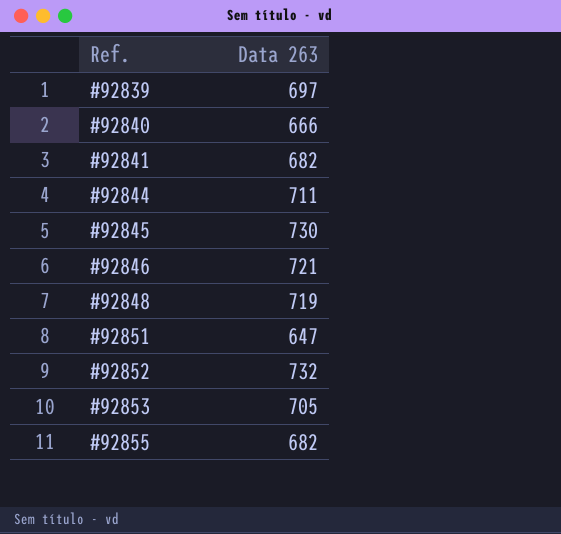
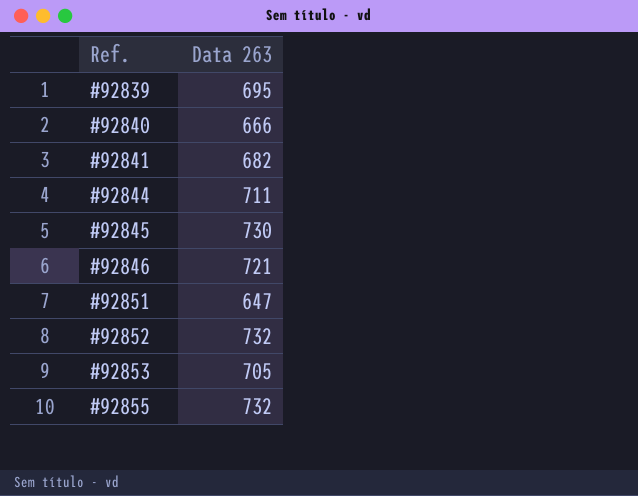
row #92848: 719 -> none
#92839 | Data 263: 697 -> 695
#92855 | Data 263: 682 -> 732

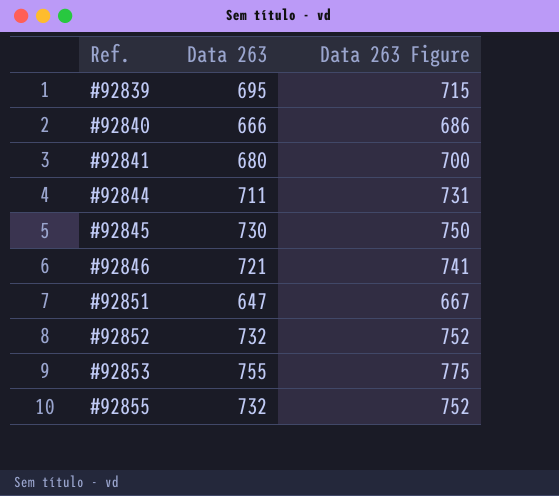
column Data 263 Figure | formula: none -> [Data 263] + 20
#92841 | Data 263: 682 -> 680
#92853 | Data 263: 705 -> 755

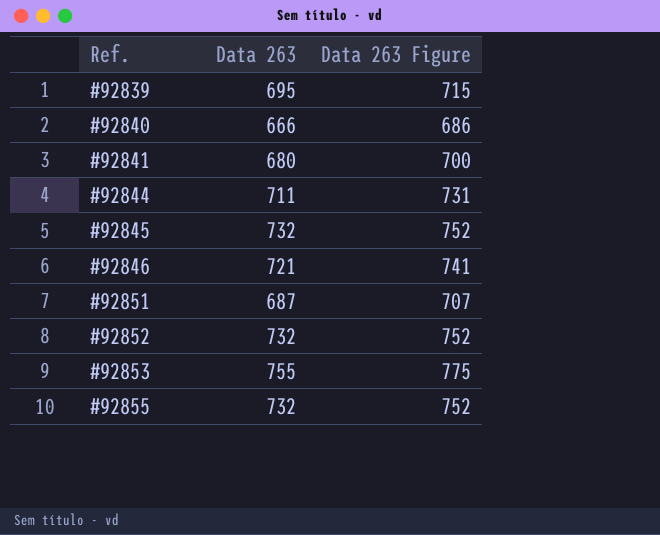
#92845 | Data 263: 730 -> 732
#92845 | Data 263 Figure: 750 -> 752
#92851 | Data 263: 647 -> 687
#92851 | Data 263 Figure: 667 -> 707

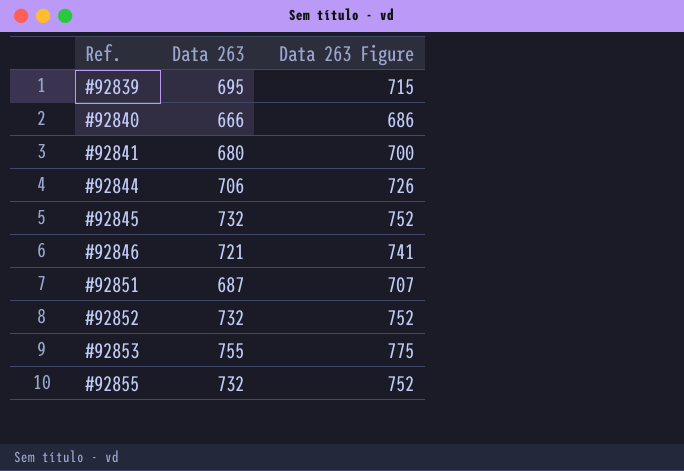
#92844 | Data 263: 711 -> 706
#92844 | Data 263 Figure: 731 -> 726

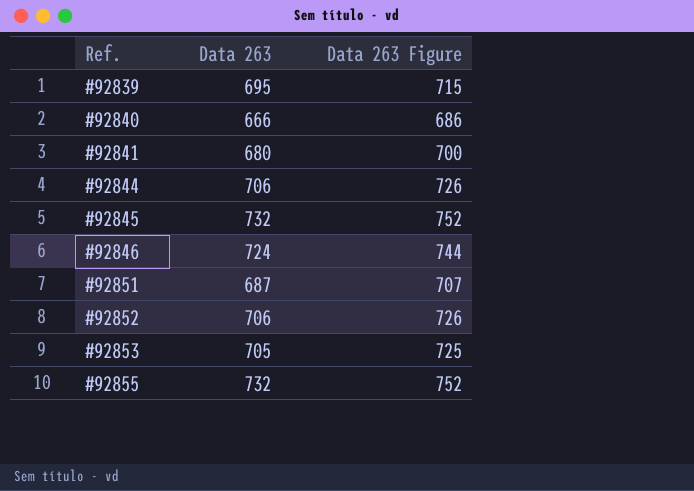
#92846 | Data 263: 721 -> 724
#92846 | Data 263 Figure: 741 -> 744
#92852 | Data 263: 732 -> 706
#92852 | Data 263 Figure: 752 -> 726
#92853 | Data 263: 755 -> 705
#92853 | Data 263 Figure: 775 -> 725

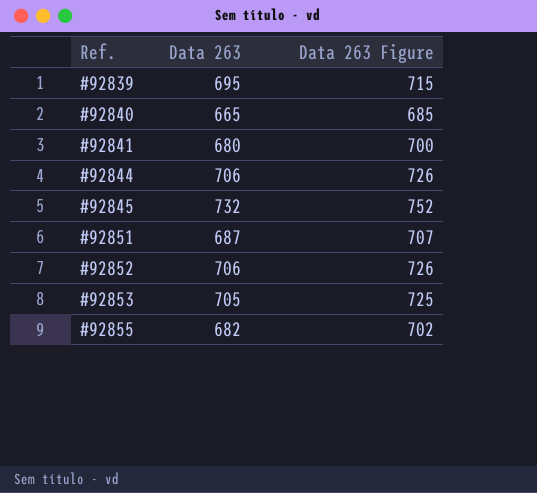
row #92846: 724 | 744 -> none
#92840 | Data 263: 666 -> 665
#92840 | Data 263 Figure: 686 -> 685
#92855 | Data 263: 732 -> 682
#92855 | Data 263 Figure: 752 -> 702

